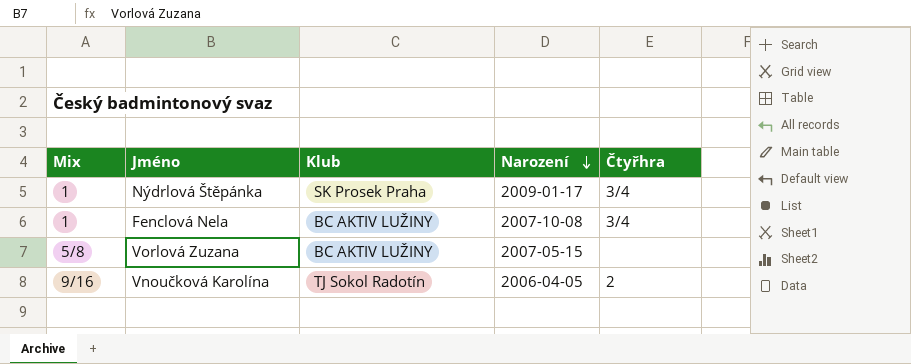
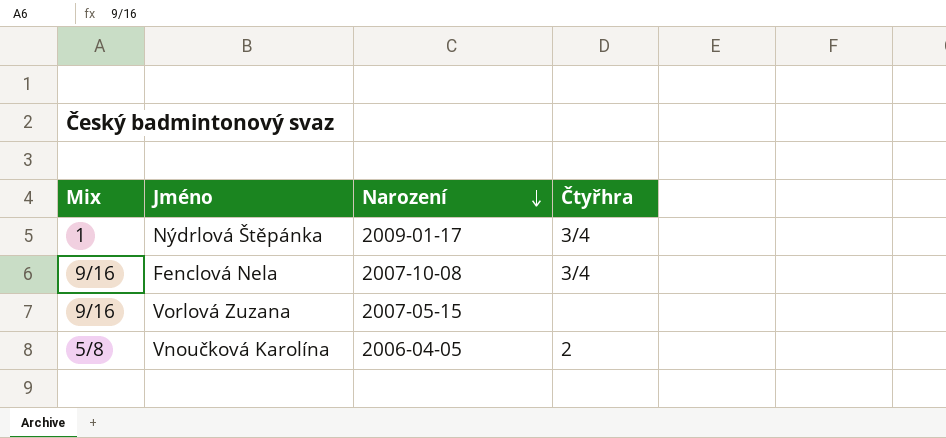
column Klub | position: 3 -> none
Fenclová Nela | Mix: 1 -> 9/16
Vorlová Zuzana | Mix: 5/8 -> 9/16
Vnoučková Karolína | Mix: 9/16 -> 5/8

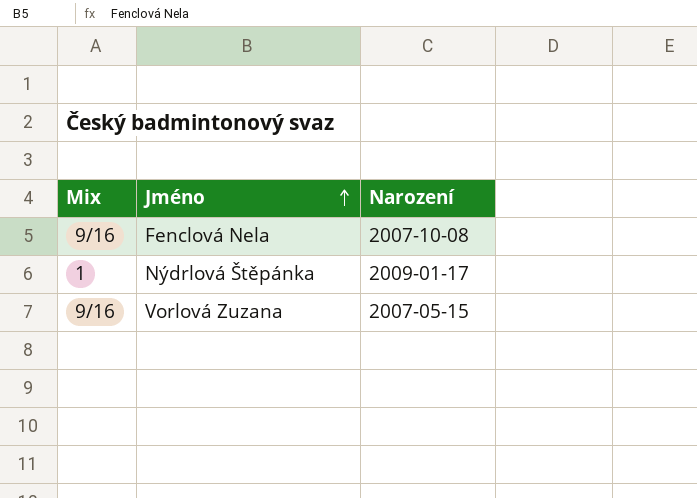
row order: Narození descending -> Jméno ascending
column Čtyřhra | position: 4 -> none
row Vnoučková Karolína: 5/8 | 2006-04-05 | 2 -> none

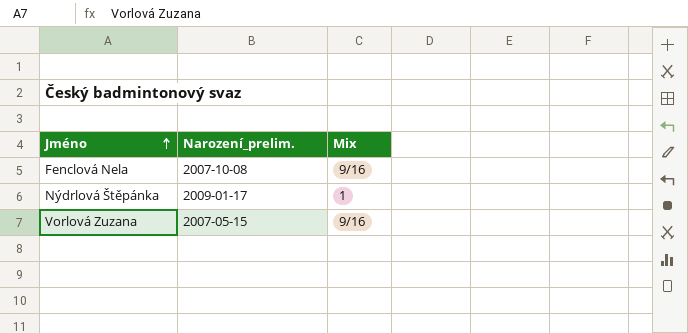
column name: Narození -> Narození_prelim.
column Mix | position: 1 -> 3

